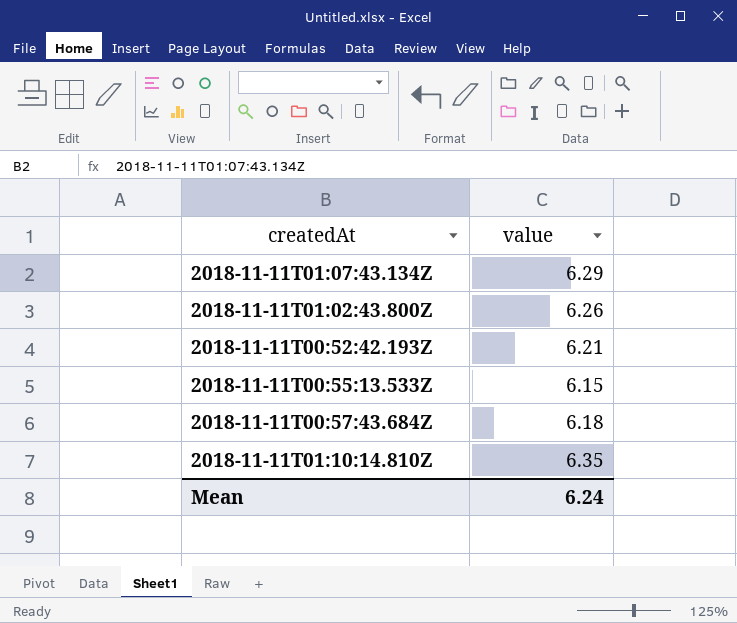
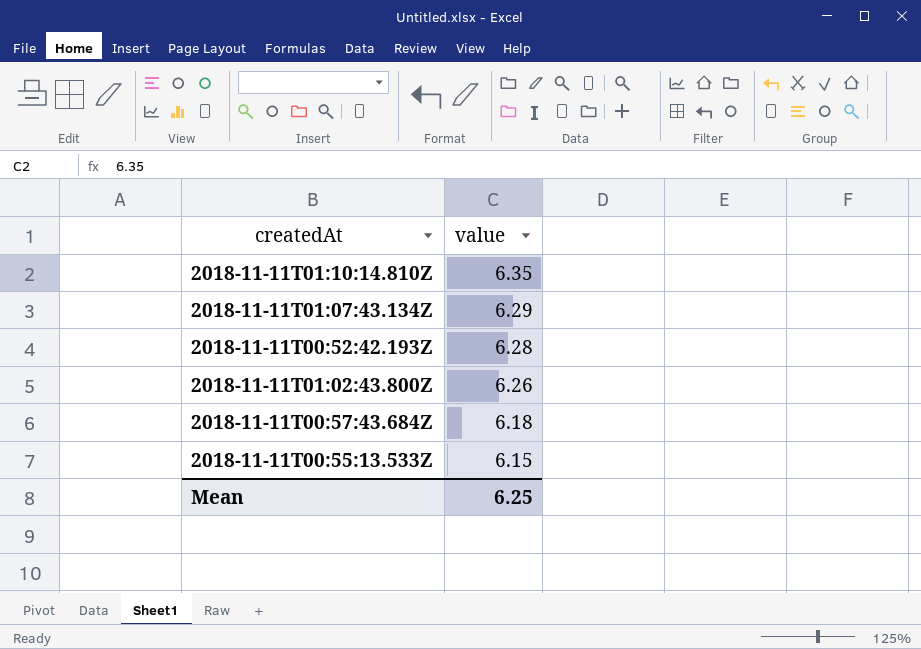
row order: none -> value descending
2018-11-11T00:52:42.193Z | value: 6.21 -> 6.28
Mean | value: 6.24 -> 6.25

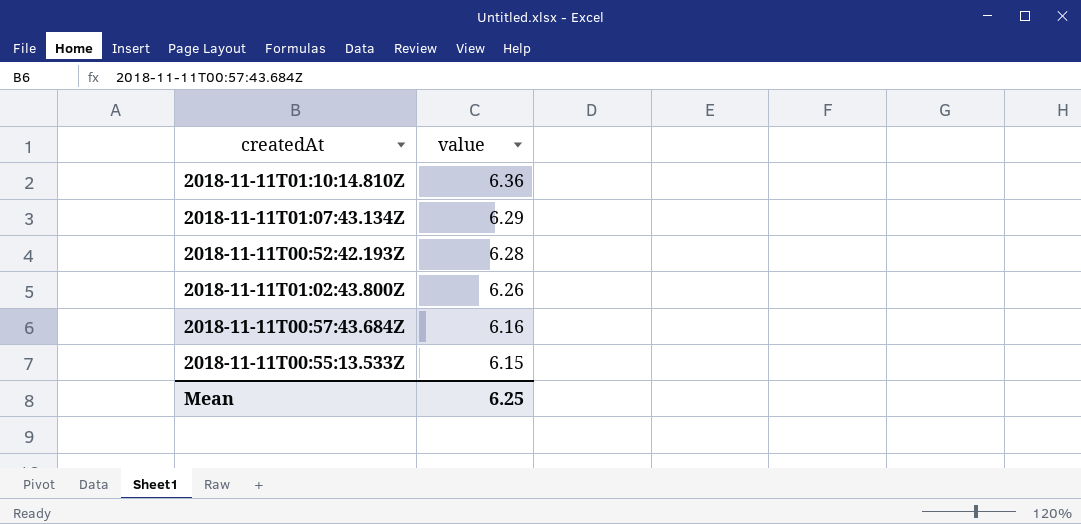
2018-11-11T01:10:14.810Z | value: 6.35 -> 6.36
2018-11-11T00:57:43.684Z | value: 6.18 -> 6.16

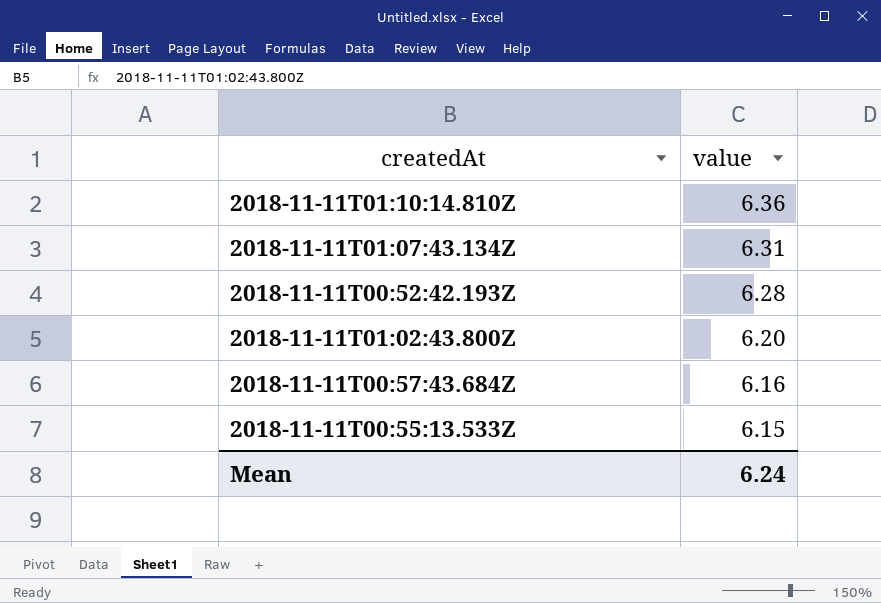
2018-11-11T01:07:43.134Z | value: 6.29 -> 6.31
2018-11-11T01:02:43.800Z | value: 6.26 -> 6.20
Mean | value: 6.25 -> 6.24

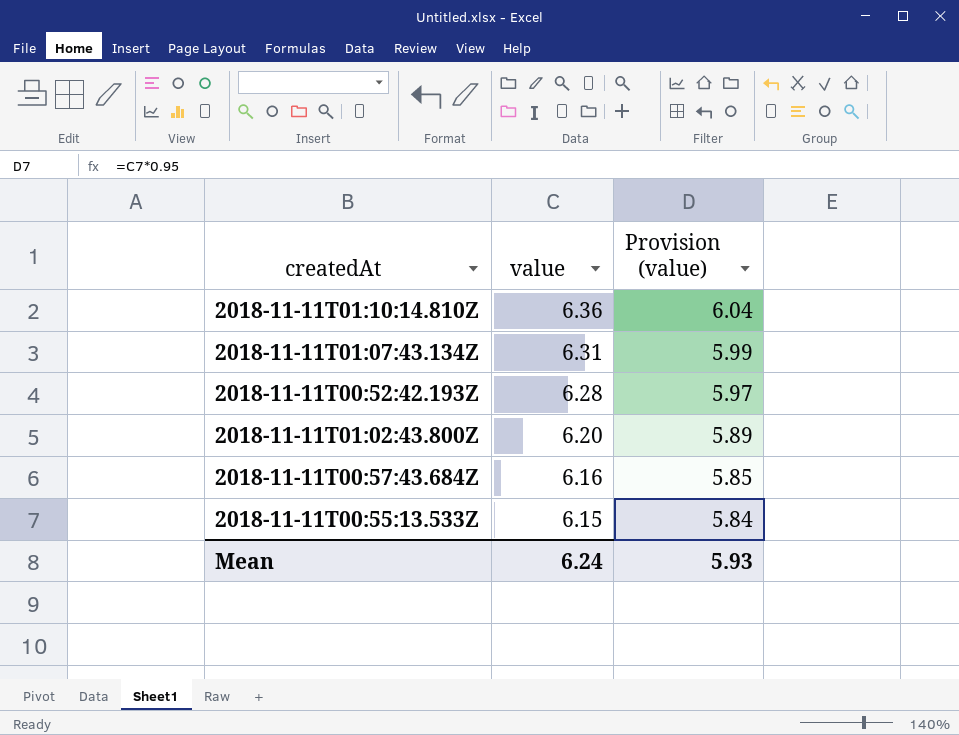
column Provision (value) | formula: none -> [value] * 0.95

